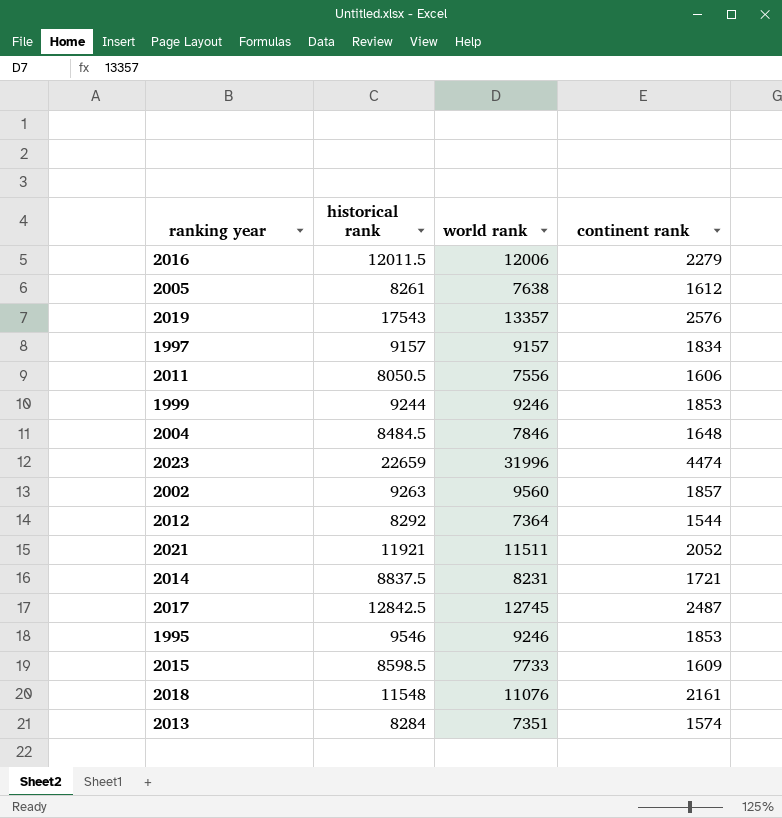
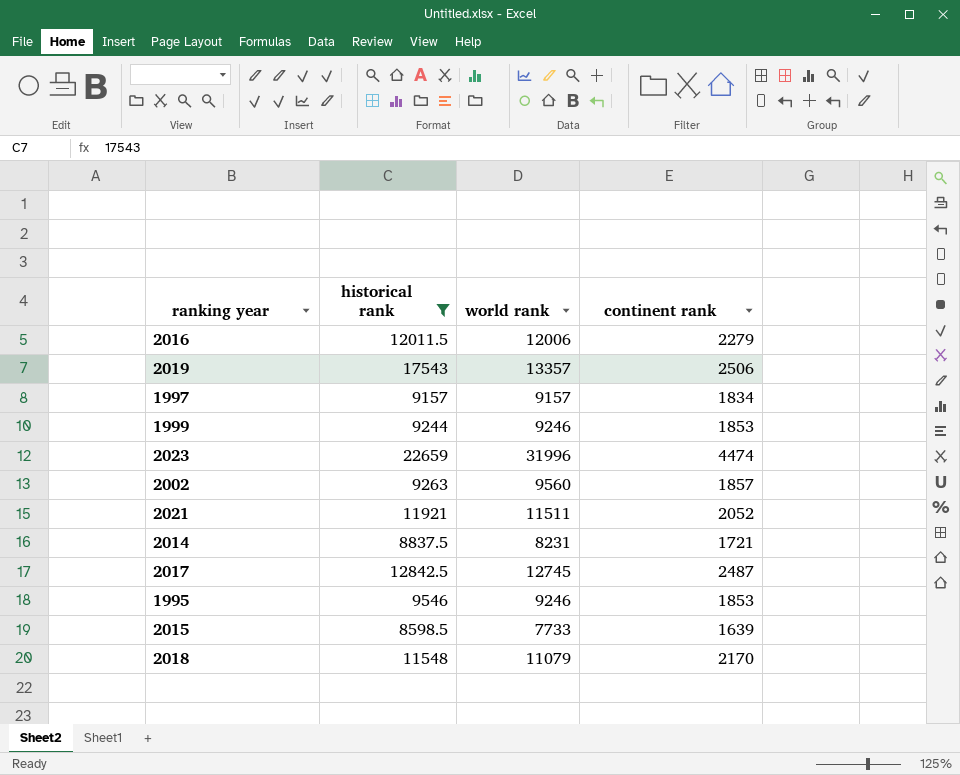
filter: none -> historical rank >= 8598.5
2019 | continent rank: 2576 -> 2506
2015 | continent rank: 1609 -> 1639
2018 | world rank: 11076 -> 11079
2018 | continent rank: 2161 -> 2170

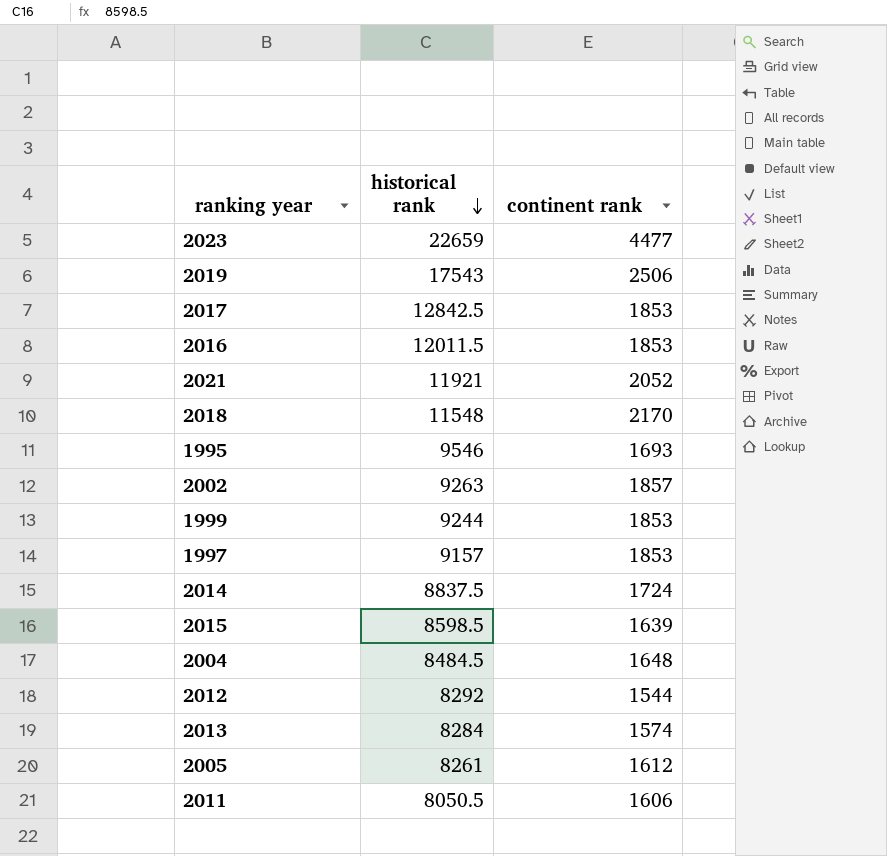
filter: historical rank >= 8598.5 -> none
row order: none -> historical rank descending
column world rank | position: 3 -> none
2023 | continent rank: 4474 -> 4477
2017 | continent rank: 2487 -> 1853
2016 | continent rank: 2279 -> 1853
1995 | continent rank: 1853 -> 1693
1997 | continent rank: 1834 -> 1853
2014 | continent rank: 1721 -> 1724

